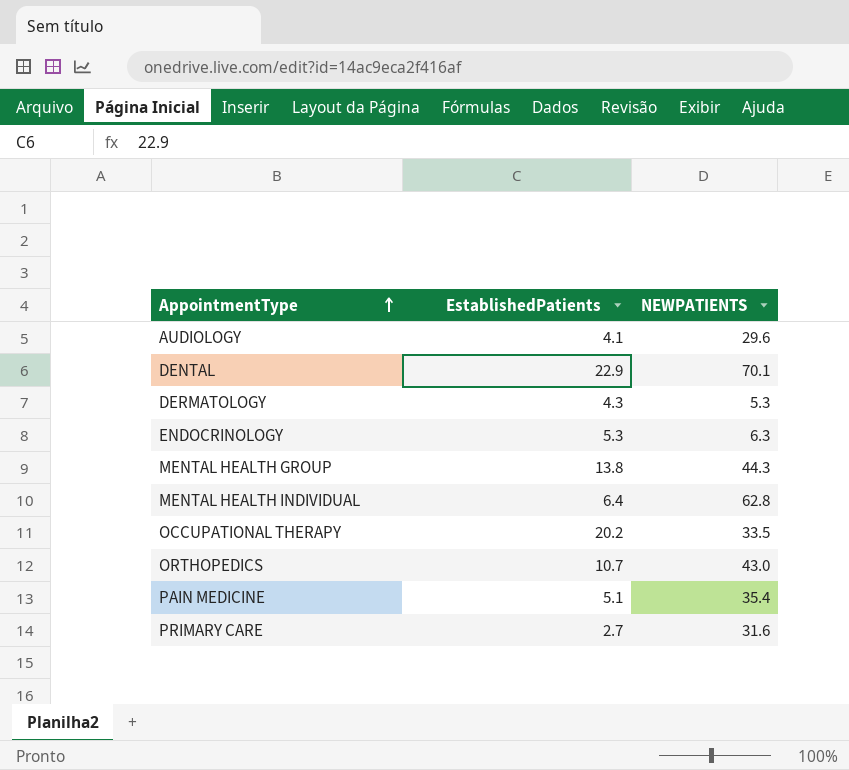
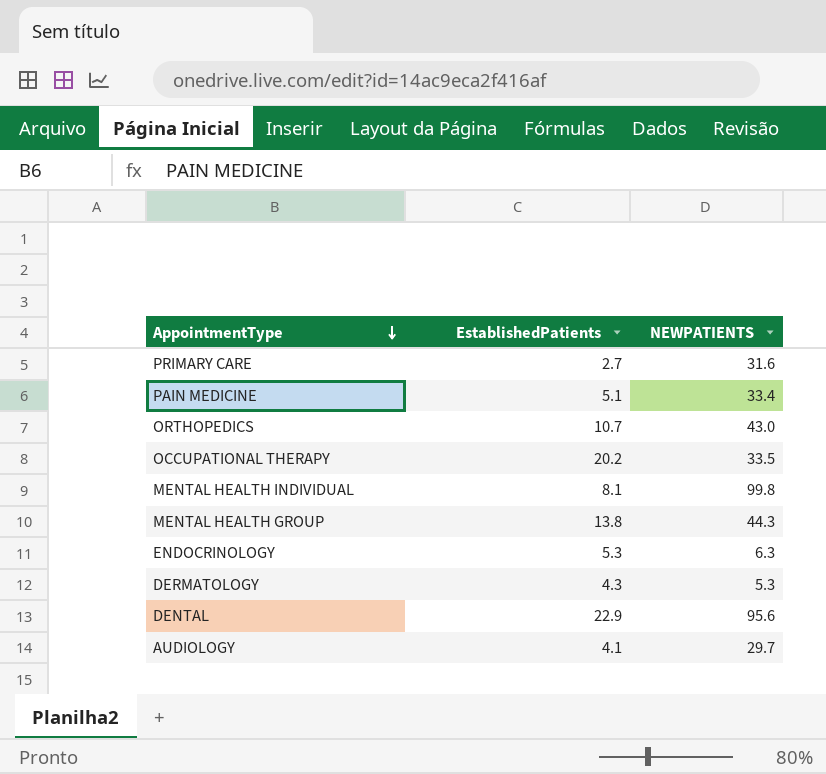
row order: AppointmentType ascending -> AppointmentType descending
PAIN MEDICINE | NEWPATIENTS: 35.4 -> 33.4
MENTAL HEALTH INDIVIDUAL | EstablishedPatients: 6.4 -> 8.1
MENTAL HEALTH INDIVIDUAL | NEWPATIENTS: 62.8 -> 99.8
DENTAL | NEWPATIENTS: 70.1 -> 95.6
AUDIOLOGY | NEWPATIENTS: 29.6 -> 29.7

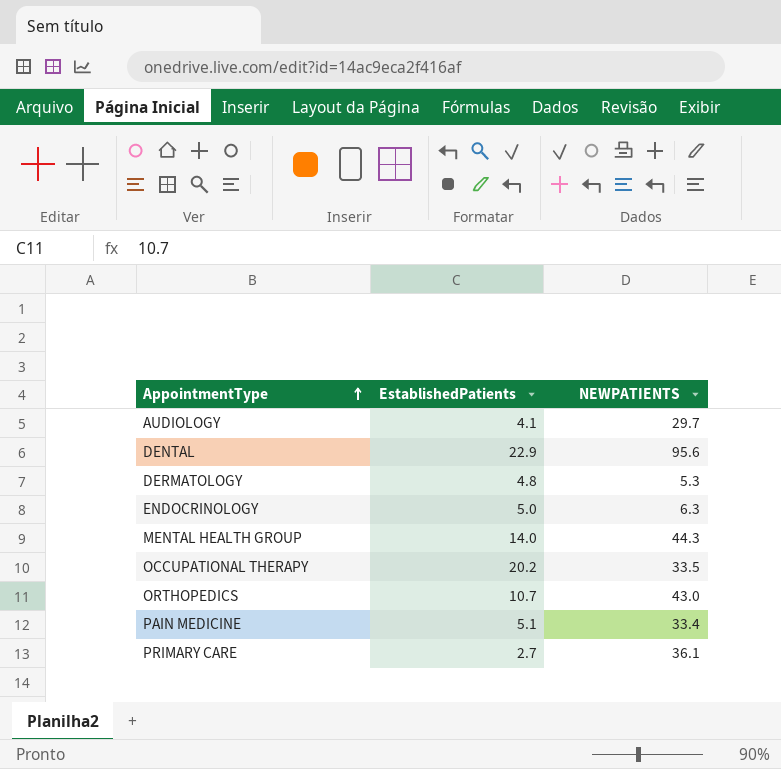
row order: AppointmentType descending -> AppointmentType ascending
row MENTAL HEALTH INDIVIDUAL: 8.1 | 99.8 -> none
DERMATOLOGY | EstablishedPatients: 4.3 -> 4.8
ENDOCRINOLOGY | EstablishedPatients: 5.3 -> 5.0
MENTAL HEALTH GROUP | EstablishedPatients: 13.8 -> 14.0
PRIMARY CARE | NEWPATIENTS: 31.6 -> 36.1

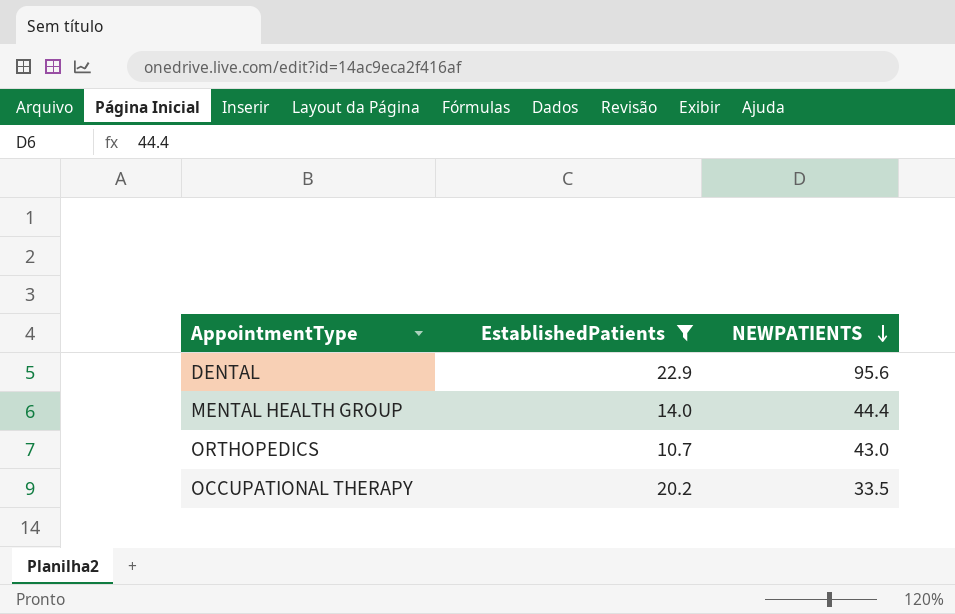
filter: none -> EstablishedPatients >= 10.7
row order: AppointmentType ascending -> NEWPATIENTS descending
MENTAL HEALTH GROUP | NEWPATIENTS: 44.3 -> 44.4

